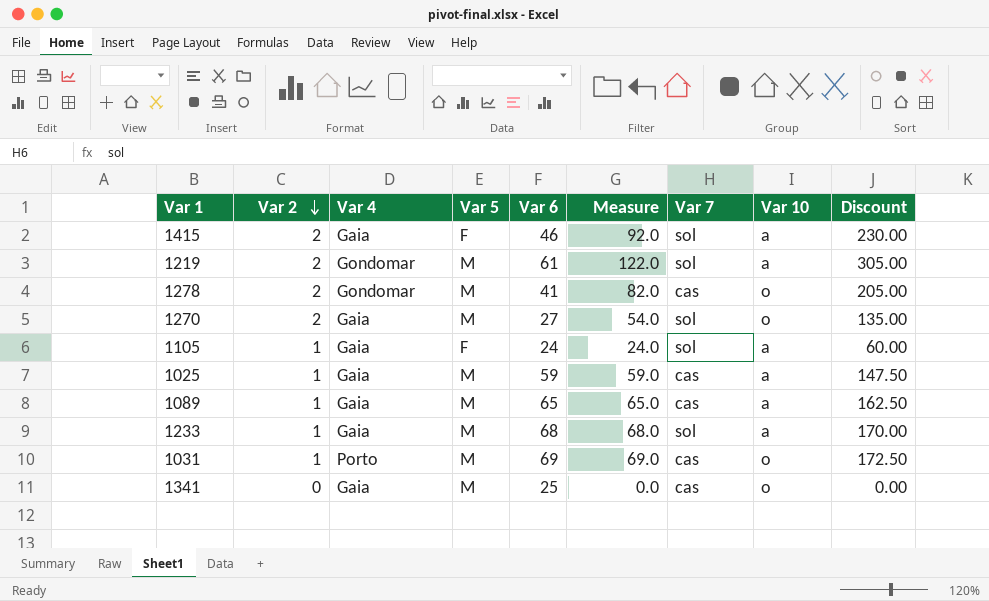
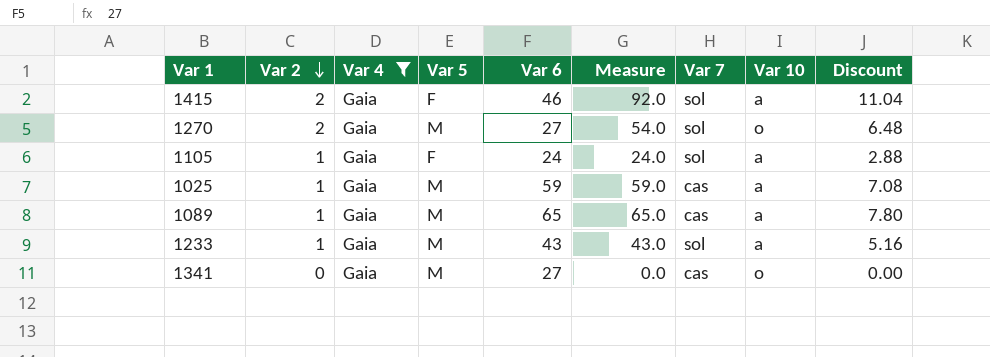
filter: none -> Var 4 = Gaia
column Discount | formula: [Measure] * 2.5 -> [Measure] * 0.12
1233 | Var 6: 68 -> 43
1233 | Measure: 68.0 -> 43.0
1341 | Var 6: 25 -> 27

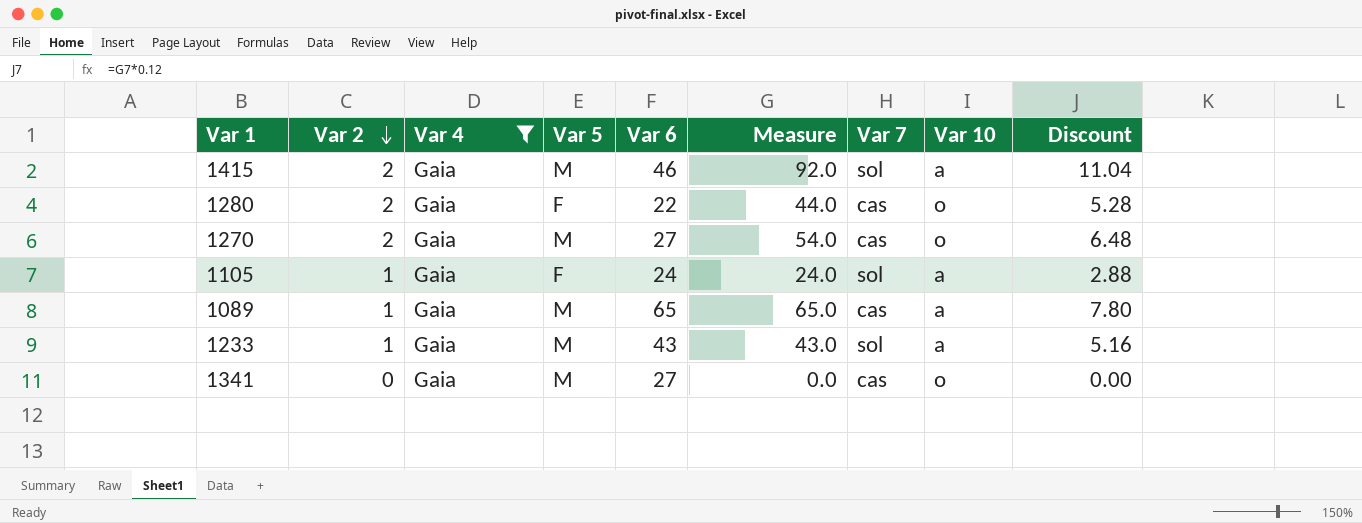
row 1025: 1 | Gaia | M | 59 | 59.0 | cas | a | 7.08 -> none
1415 | Var 5: F -> M
row 1280: none -> 2 | Gaia | F | 22 | 44.0 | cas | o | 5.28
1270 | Var 7: sol -> cas

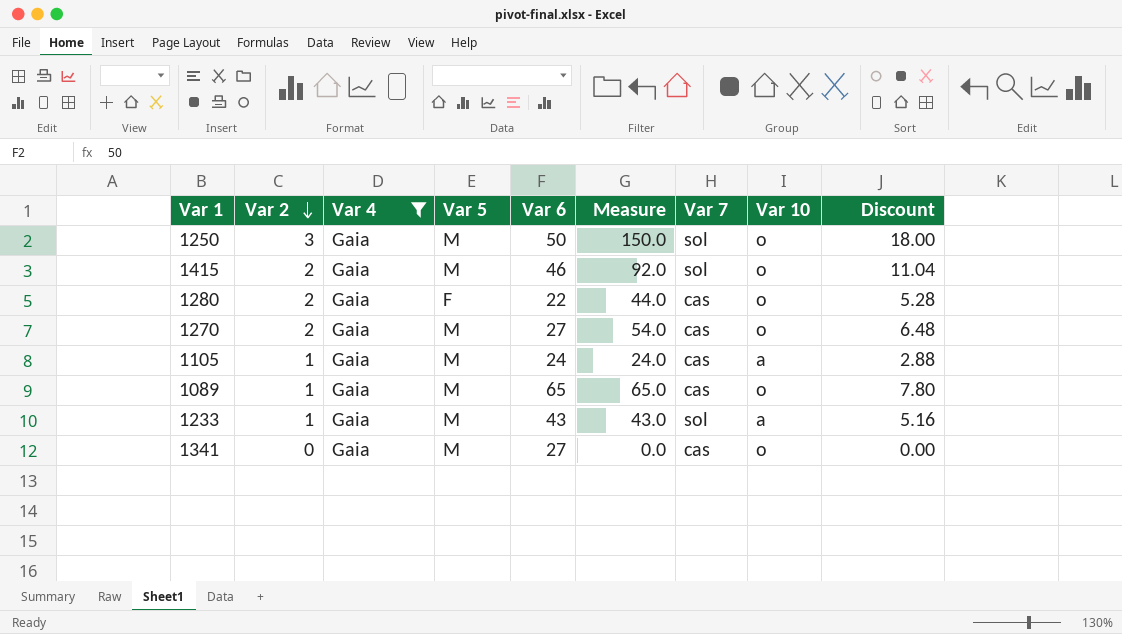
row 1250: none -> 3 | Gaia | M | 50 | 150.0 | sol | o | 18.00
1415 | Var 10: a -> o
1105 | Var 5: F -> M
1105 | Var 7: sol -> cas
1089 | Var 10: a -> o

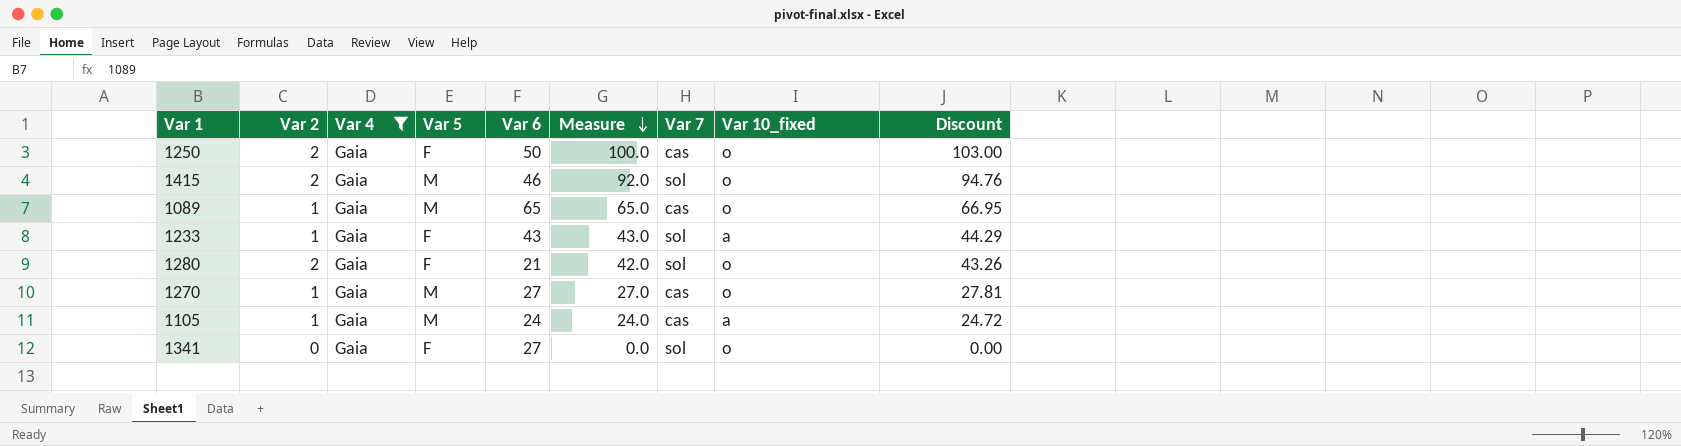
row order: Var 2 descending -> Measure descending
column name: Var 10 -> Var 10_fixed
column Discount | formula: [Measure] * 0.12 -> [Measure] * 1.03
1250 | Var 2: 3 -> 2
1250 | Var 5: M -> F
1250 | Measure: 150.0 -> 100.0
1250 | Var 7: sol -> cas
1233 | Var 5: M -> F
1280 | Var 6: 22 -> 21
1280 | Measure: 44.0 -> 42.0
1280 | Var 7: cas -> sol
1270 | Var 2: 2 -> 1
1270 | Measure: 54.0 -> 27.0
1341 | Var 5: M -> F
1341 | Var 7: cas -> sol

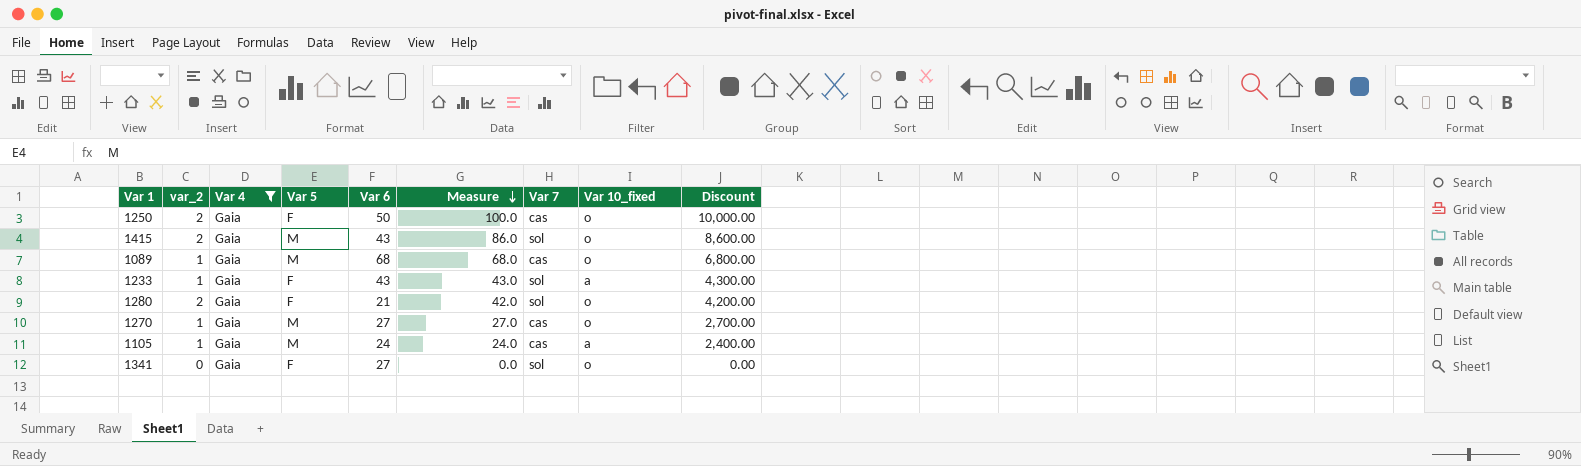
column name: Var 2 -> var_2
column Discount | formula: [Measure] * 1.03 -> [Measure] * 100
1415 | Var 6: 46 -> 43
1415 | Measure: 92.0 -> 86.0
1089 | Var 6: 65 -> 68
1089 | Measure: 65.0 -> 68.0

